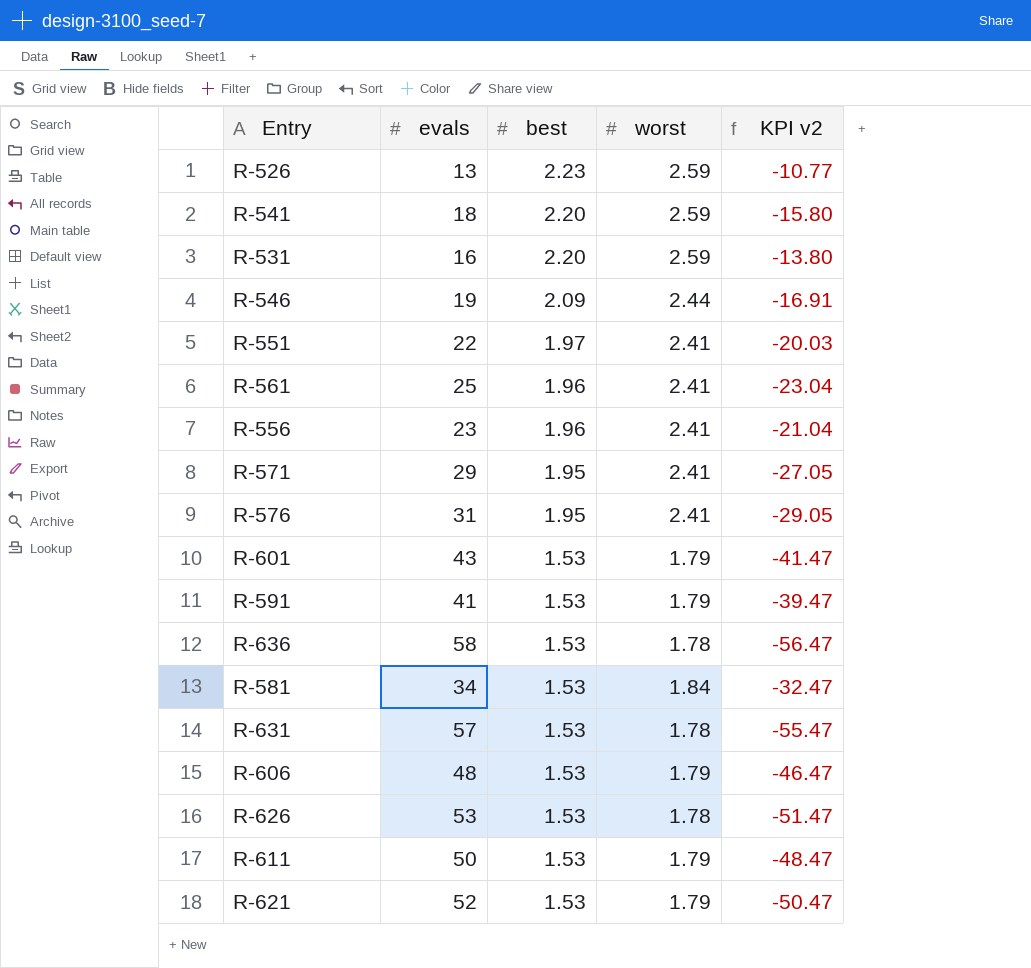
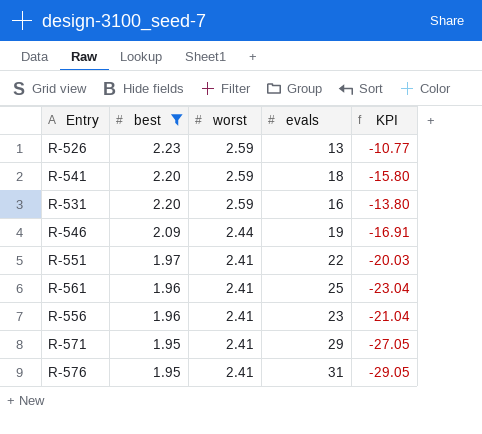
filter: none -> best != 1.53
column evals | position: 2 -> 4
column name: KPI v2 -> KPI

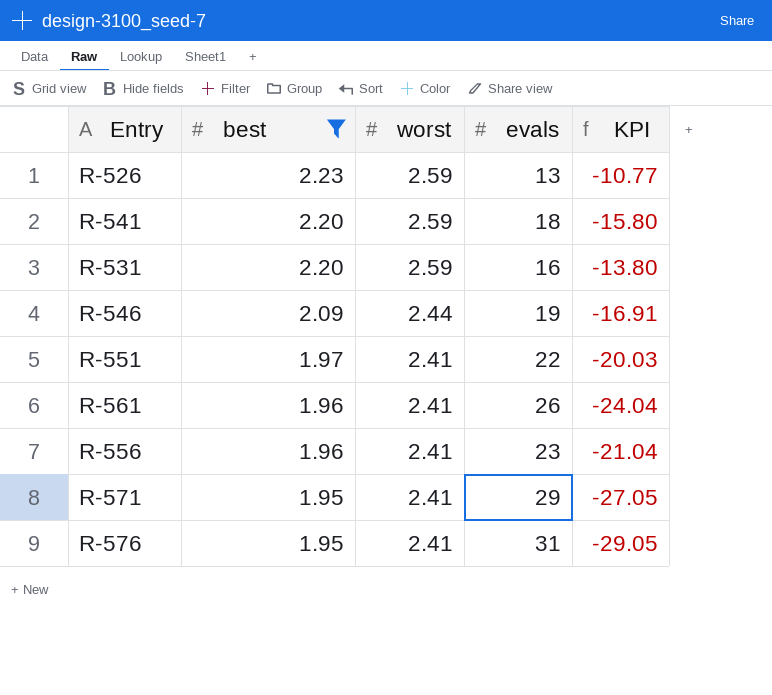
R-561 | evals: 25 -> 26
R-561 | KPI: -23.04 -> -24.04

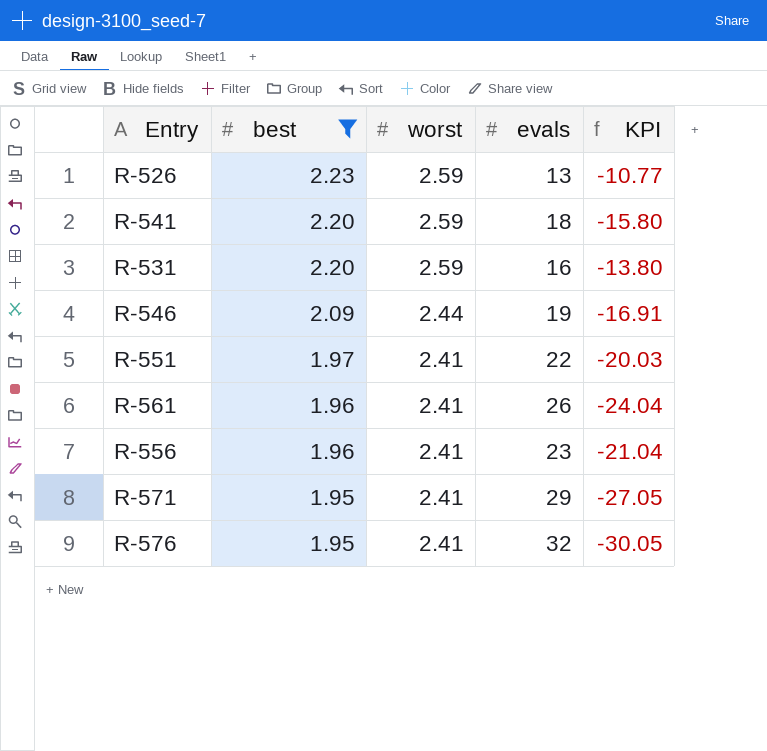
R-576 | evals: 31 -> 32
R-576 | KPI: -29.05 -> -30.05

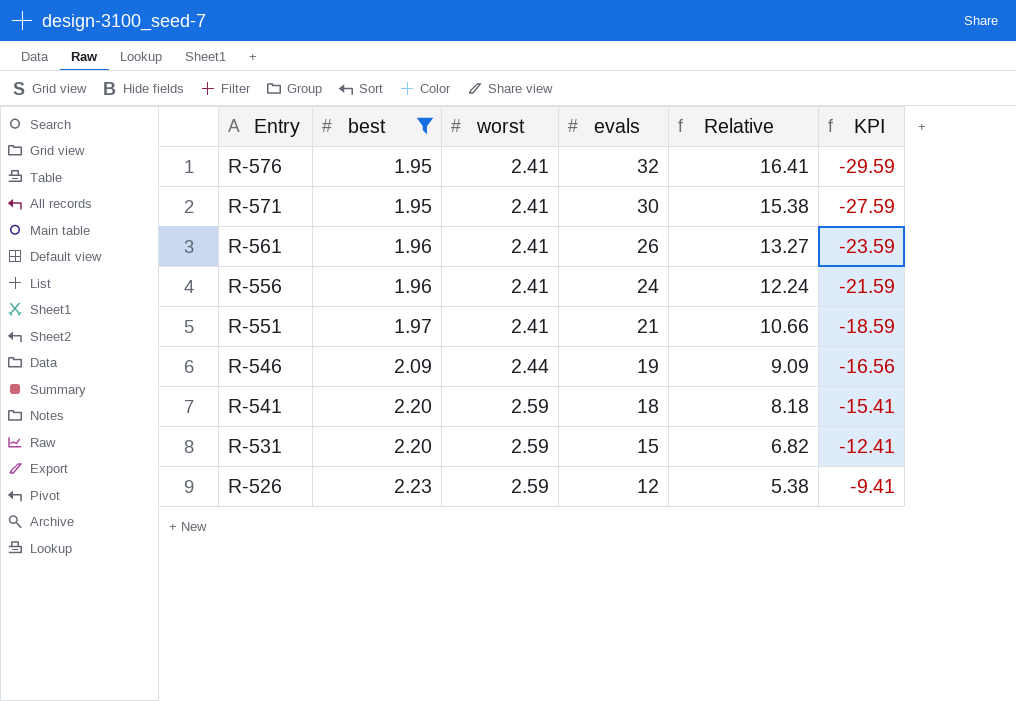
row order: best descending -> Entry descending
column Relative | formula: none -> [evals] / [best]
column KPI | formula: [best] - [evals] -> [worst] - [evals]
R-571 | evals: 29 -> 30
R-556 | evals: 23 -> 24
R-551 | evals: 22 -> 21
R-531 | evals: 16 -> 15
R-526 | evals: 13 -> 12

